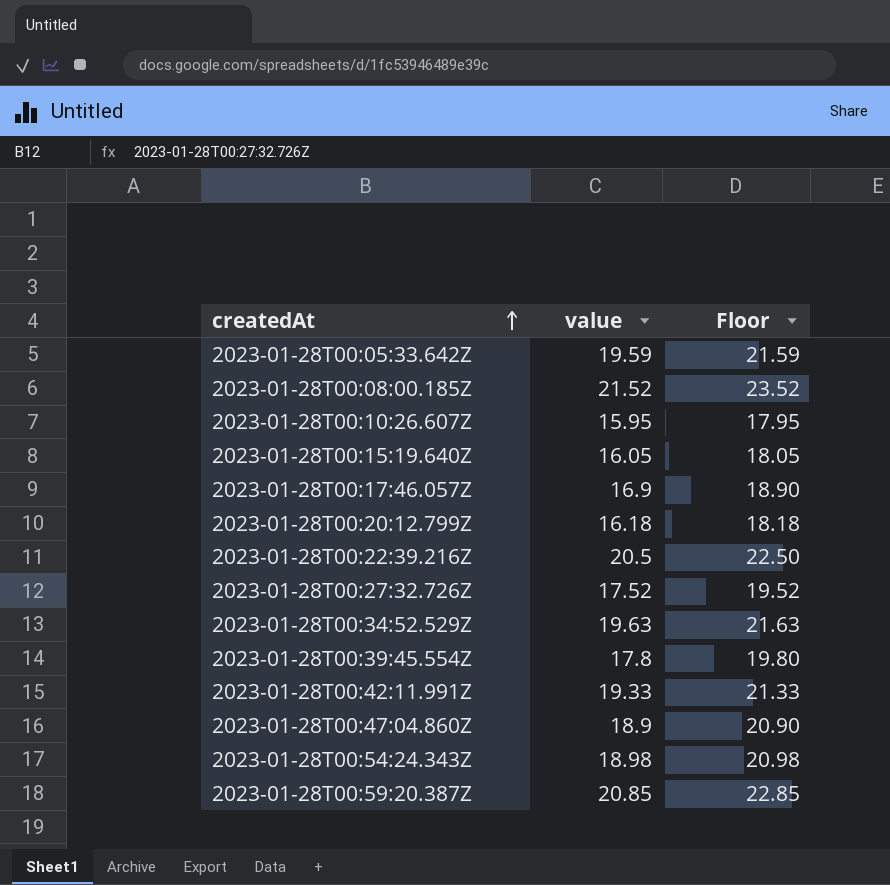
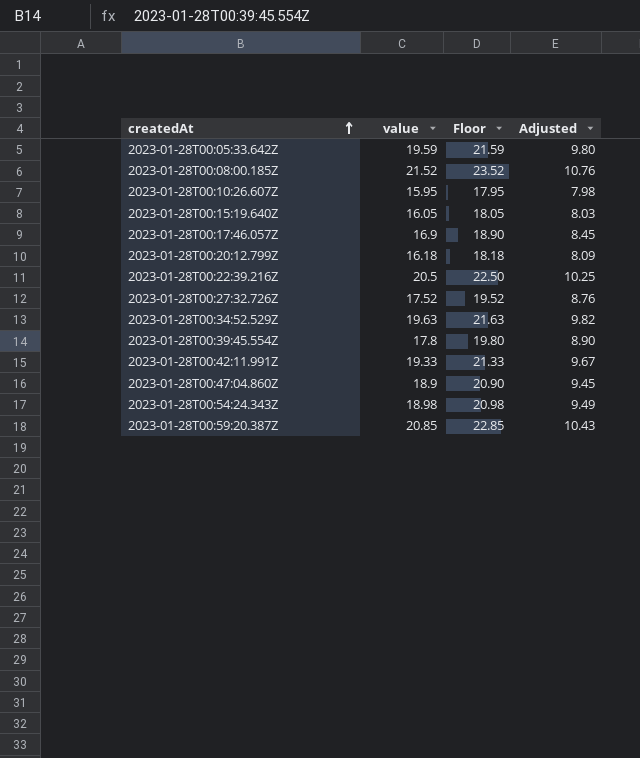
column Adjusted | formula: none -> [value] * 0.5

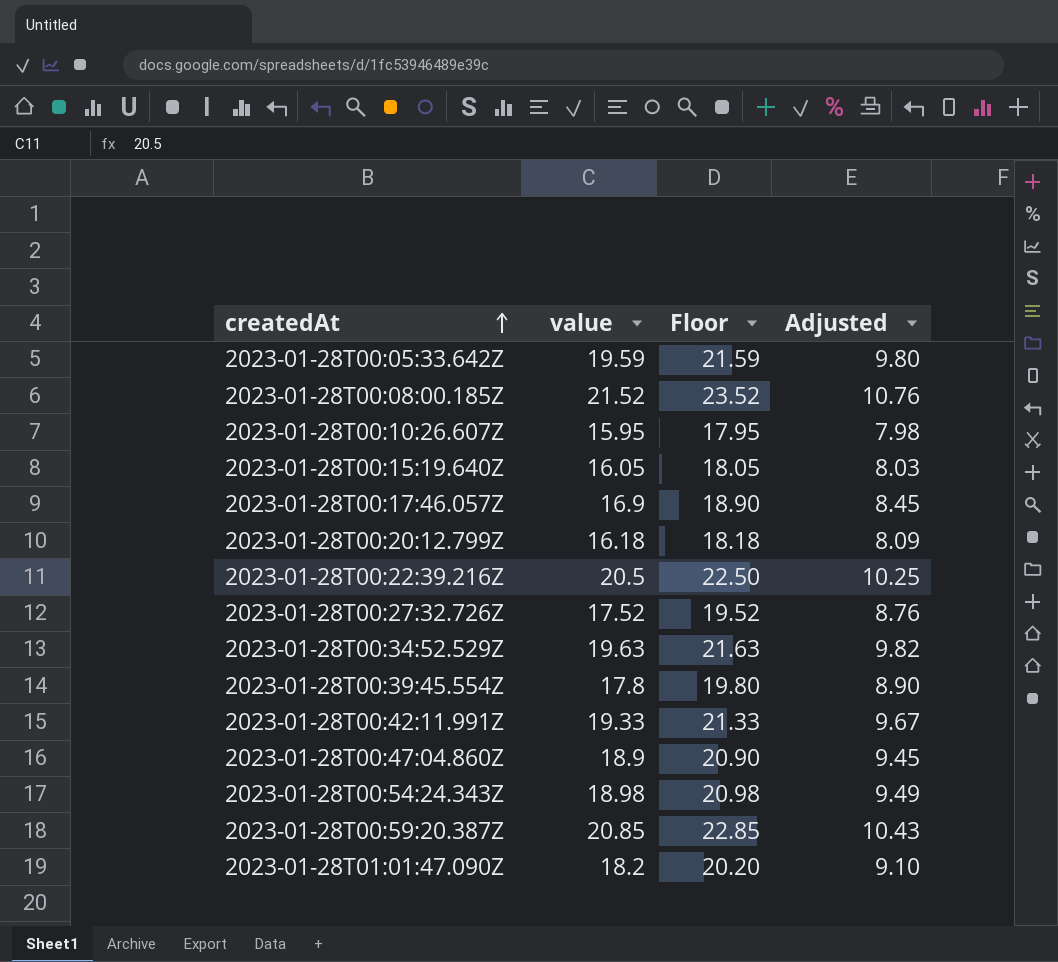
row 2023-01-28T01:01:47.090Z: none -> 18.2 | 20.20 | 9.10

